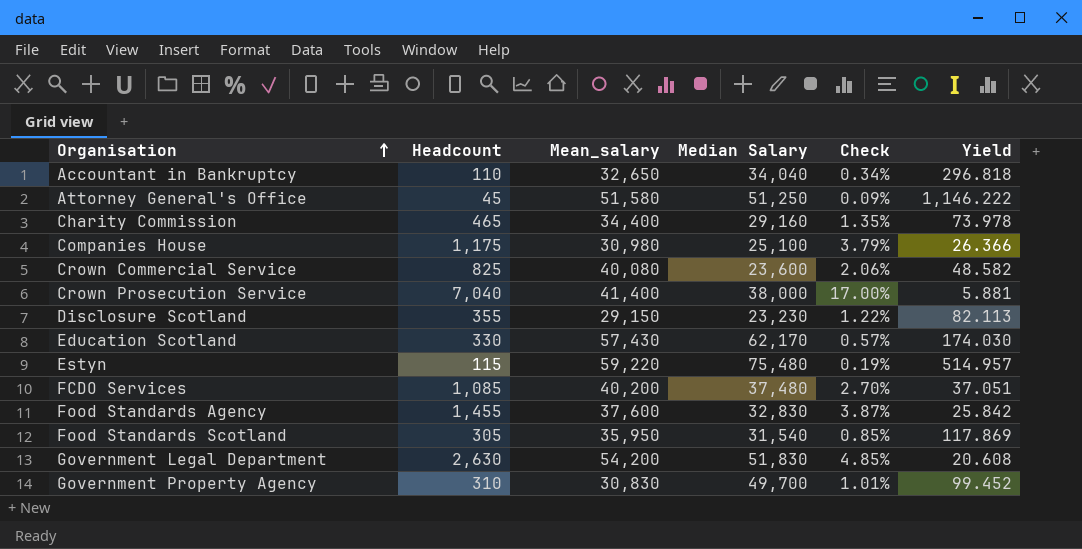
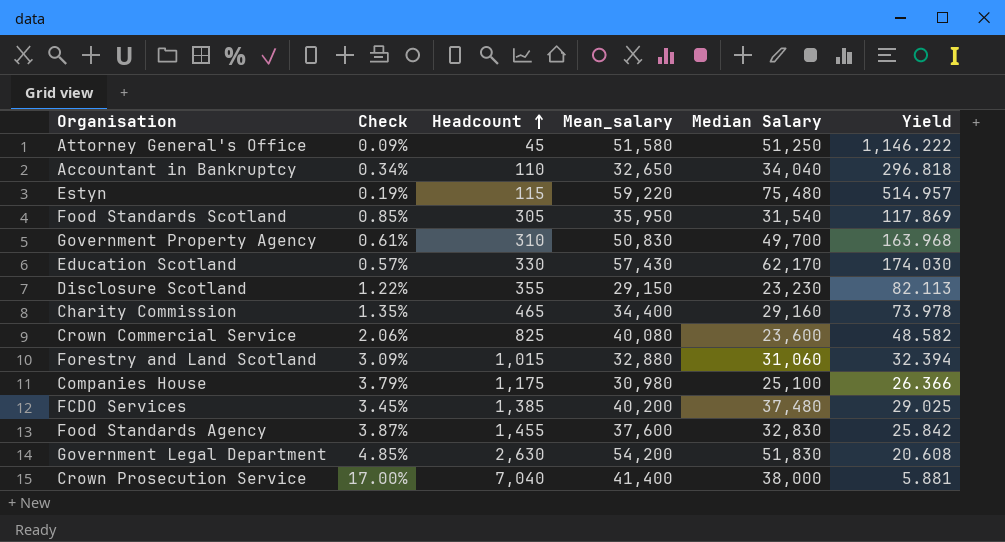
row order: Organisation ascending -> Headcount ascending
column Check | position: 5 -> 2
Government Property Agency | Check: 1.01% -> 0.61%
Government Property Agency | Mean_salary: 30,830 -> 50,830
Government Property Agency | Yield: 99.452 -> 163.968
row Forestry and Land Scotland: none -> 3.09% | 1,015 | 32,880 | 31,060 | 32.394
FCDO Services | Check: 2.70% -> 3.45%
FCDO Services | Headcount: 1,085 -> 1,385
FCDO Services | Yield: 37.051 -> 29.025

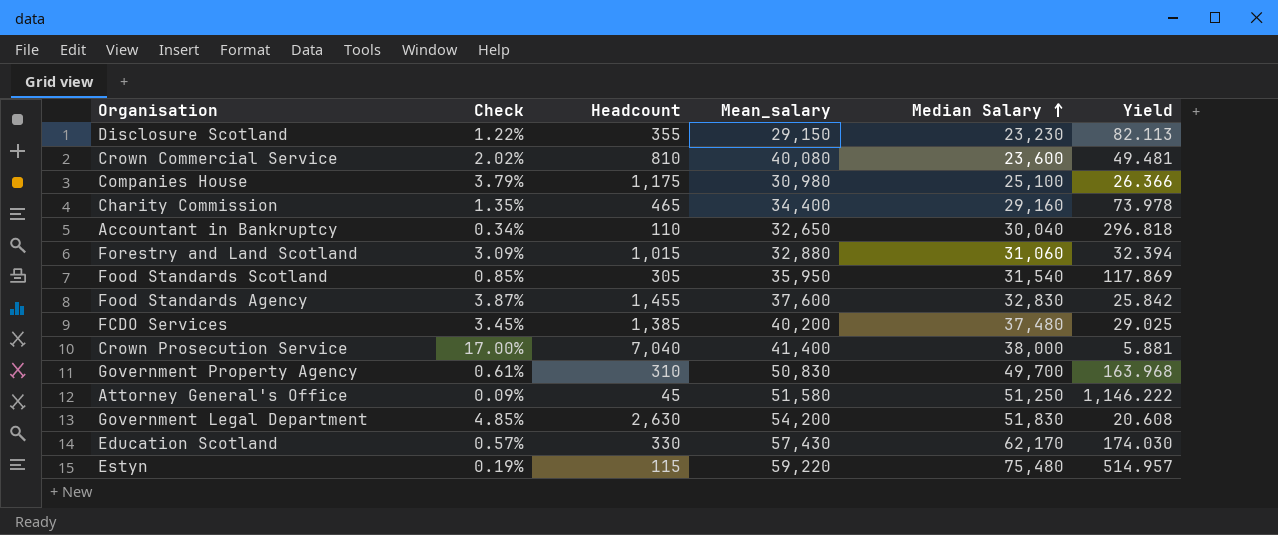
row order: Headcount ascending -> Median Salary ascending
Crown Commercial Service | Check: 2.06% -> 2.02%
Crown Commercial Service | Headcount: 825 -> 810
Crown Commercial Service | Yield: 48.582 -> 49.481
Accountant in Bankruptcy | Median Salary: 34,040 -> 30,040

